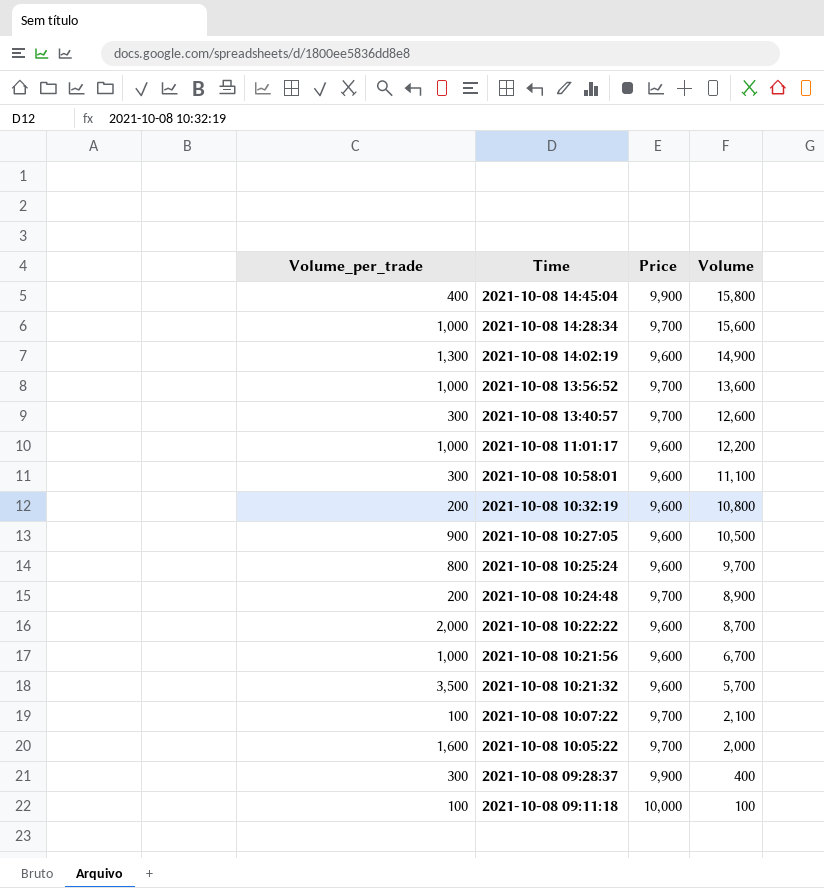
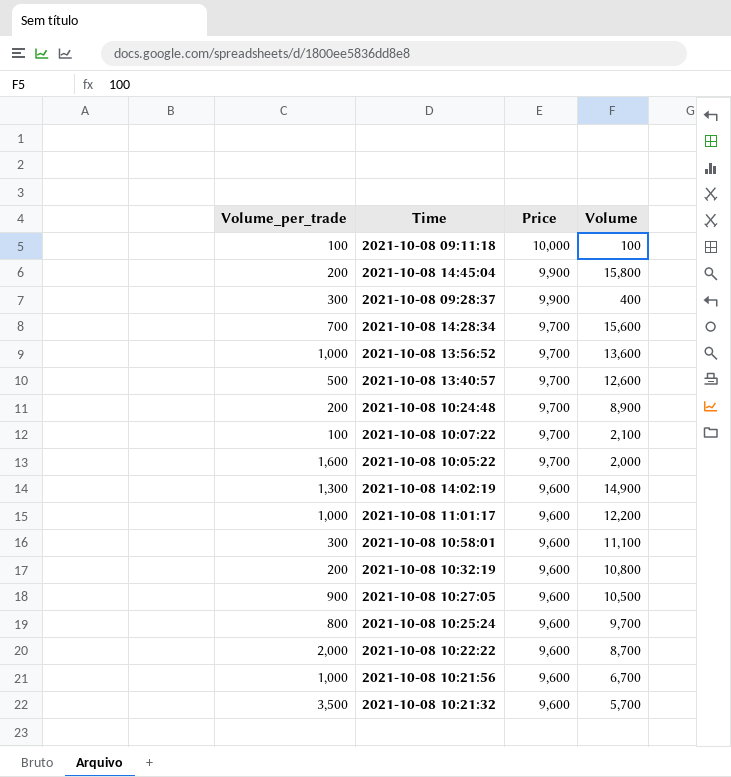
row order: Time descending -> Price descending
2021-10-08 14:45:04 | Volume_per_trade: 400 -> 200
2021-10-08 14:28:34 | Volume_per_trade: 1,000 -> 700
2021-10-08 13:40:57 | Volume_per_trade: 300 -> 500

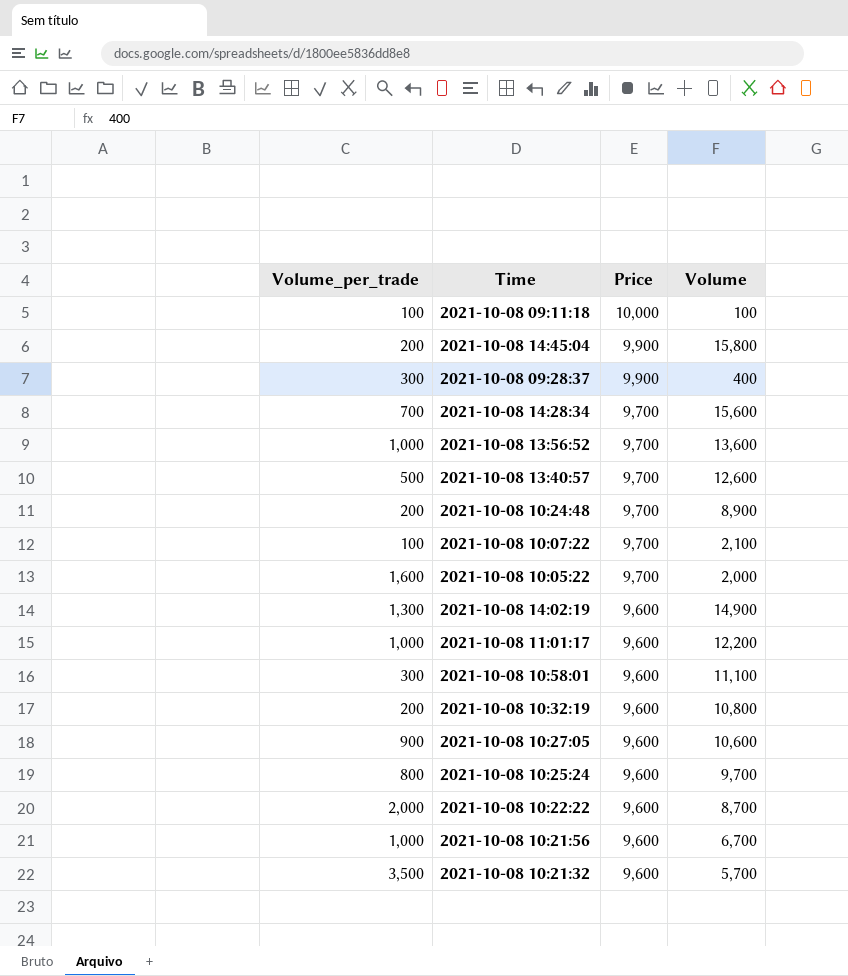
2021-10-08 10:27:05 | Volume: 10,500 -> 10,600

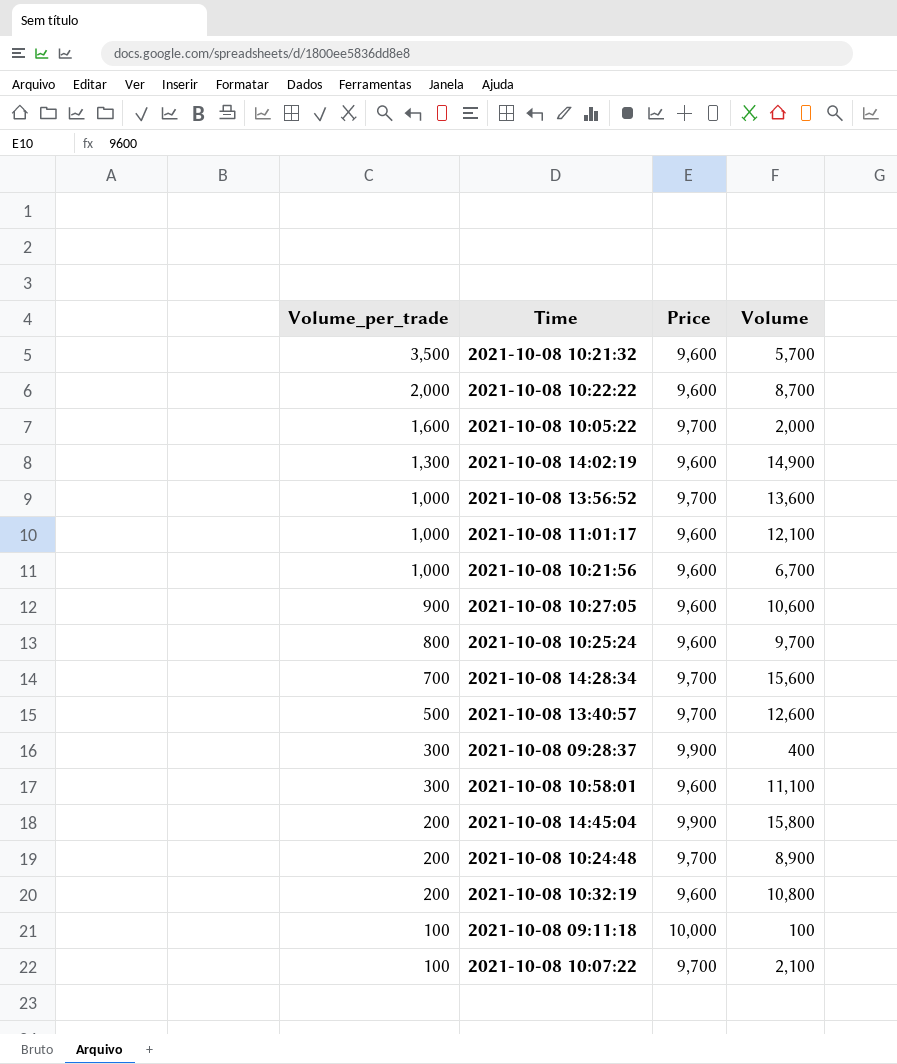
row order: Price descending -> Volume_per_trade descending
2021-10-08 11:01:17 | Volume: 12,200 -> 12,100

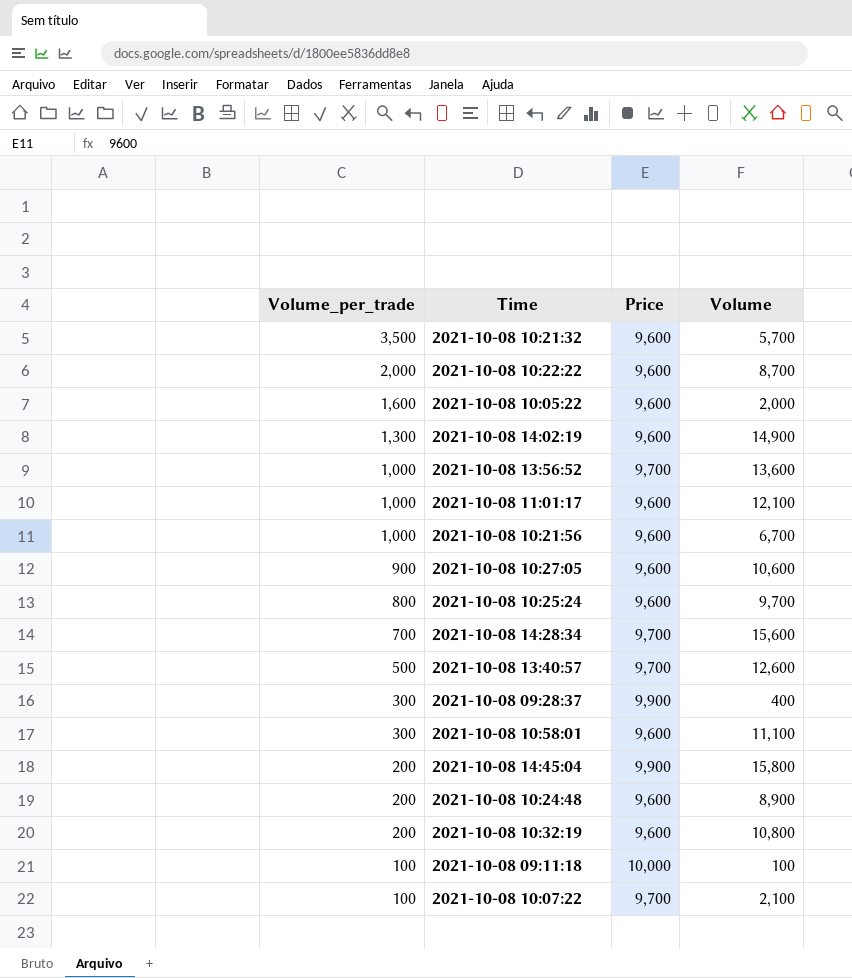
2021-10-08 10:05:22 | Price: 9,700 -> 9,600
2021-10-08 10:24:48 | Price: 9,700 -> 9,600

